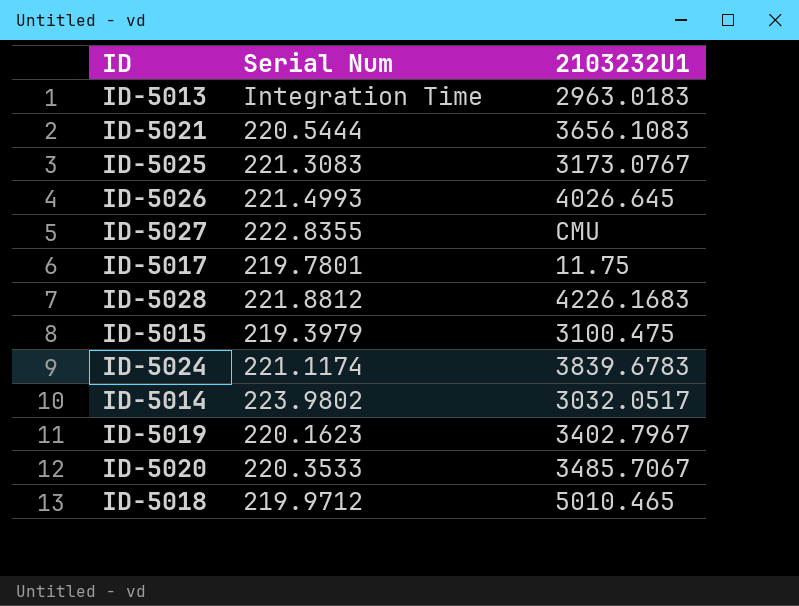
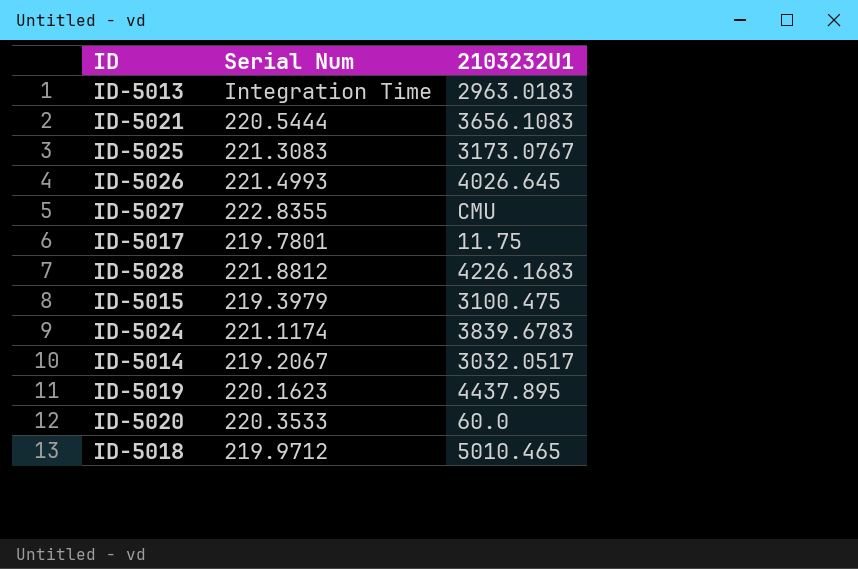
ID-5014 | Serial Num: 223.9802 -> 219.2067
ID-5019 | 2103232U1: 3402.7967 -> 4437.895
ID-5020 | 2103232U1: 3485.7067 -> 60.0

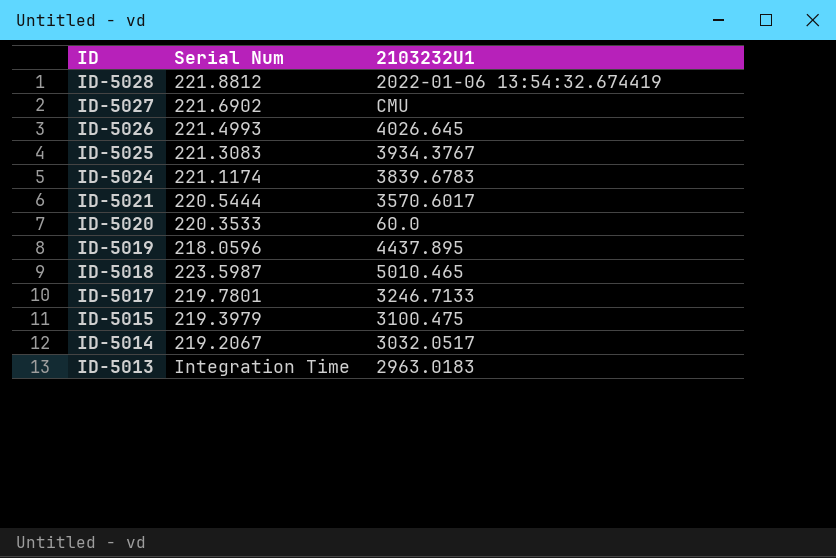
row order: none -> ID descending
ID-5028 | 2103232U1: 4226.1683 -> 2022-01-06 13:54:32.674419
ID-5027 | Serial Num: 222.8355 -> 221.6902
ID-5025 | 2103232U1: 3173.0767 -> 3934.3767
ID-5021 | 2103232U1: 3656.1083 -> 3570.6017
ID-5019 | Serial Num: 220.1623 -> 218.0596
ID-5018 | Serial Num: 219.9712 -> 223.5987
ID-5017 | 2103232U1: 11.75 -> 3246.7133

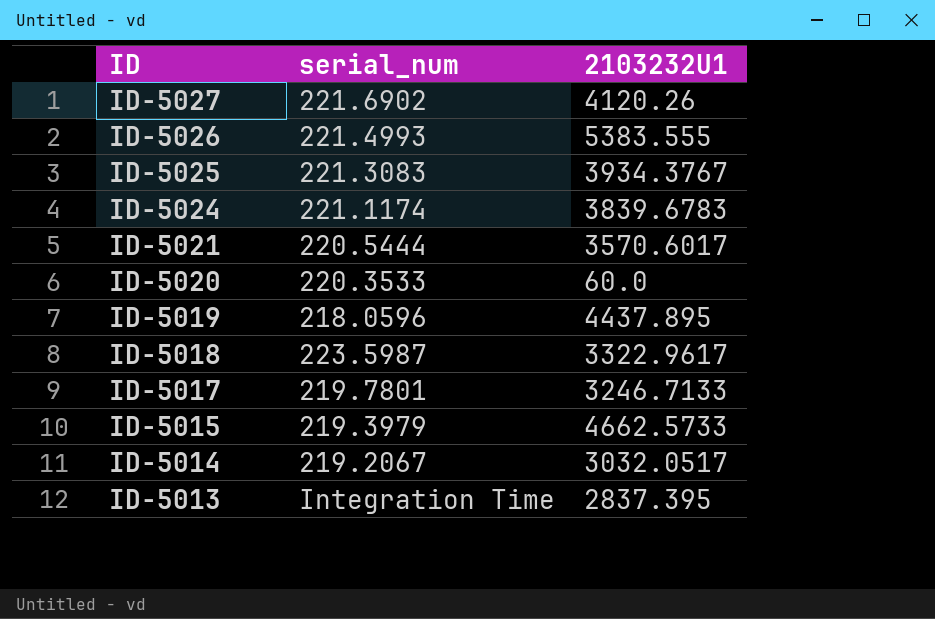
column name: Serial Num -> serial_num
row ID-5028: 221.8812 | 2022-01-06 13:54:32.674419 -> none
ID-5027 | 2103232U1: CMU -> 4120.26
ID-5026 | 2103232U1: 4026.645 -> 5383.555
ID-5018 | 2103232U1: 5010.465 -> 3322.9617
ID-5015 | 2103232U1: 3100.475 -> 4662.5733
ID-5013 | 2103232U1: 2963.0183 -> 2837.395

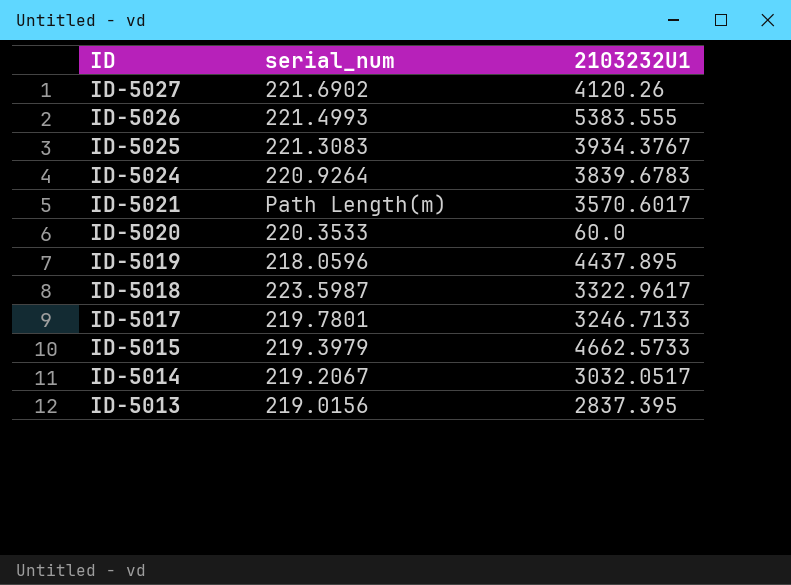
ID-5024 | serial_num: 221.1174 -> 220.9264
ID-5021 | serial_num: 220.5444 -> Path Length(m)
ID-5013 | serial_num: Integration Time -> 219.0156

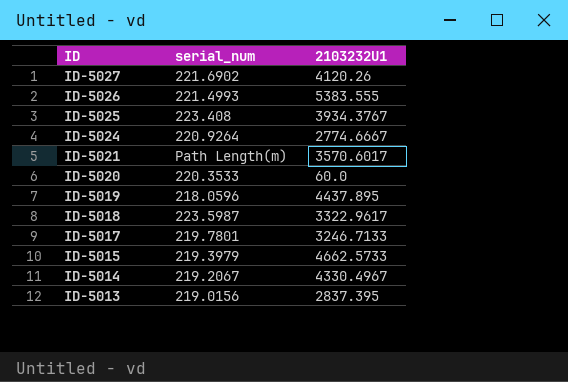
ID-5025 | serial_num: 221.3083 -> 223.408
ID-5024 | 2103232U1: 3839.6783 -> 2774.6667
ID-5014 | 2103232U1: 3032.0517 -> 4330.4967

